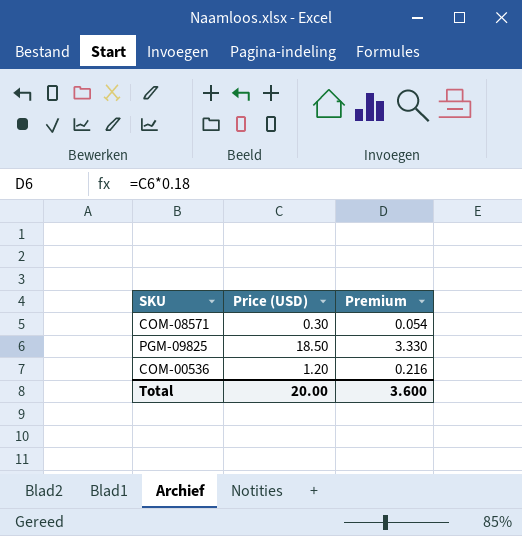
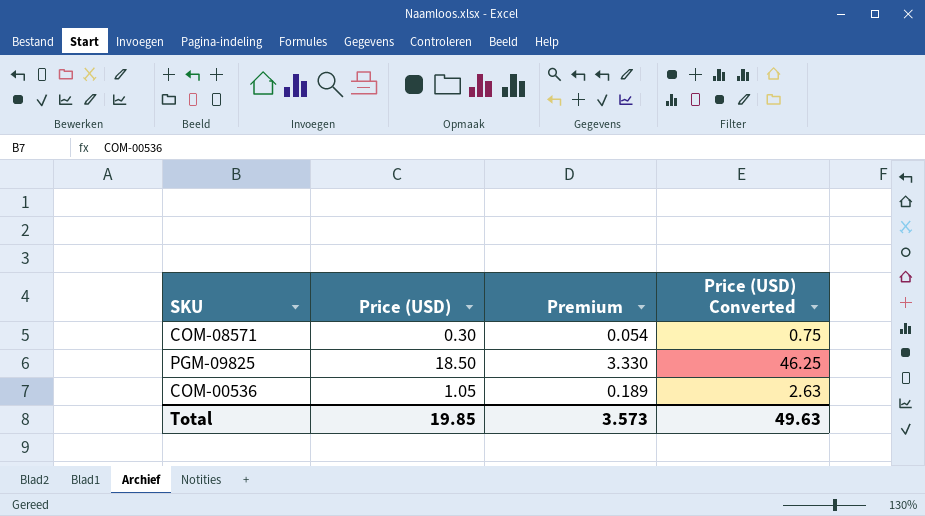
column Price (USD) Converted | formula: none -> [Price (USD)] * 2.5
COM-00536 | Price (USD): 1.20 -> 1.05
COM-00536 | Premium: 0.216 -> 0.189
Total | Price (USD): 20.00 -> 19.85
Total | Premium: 3.600 -> 3.573

